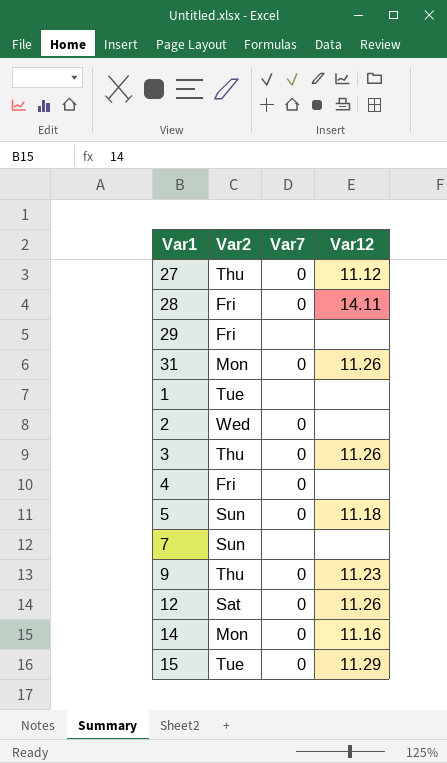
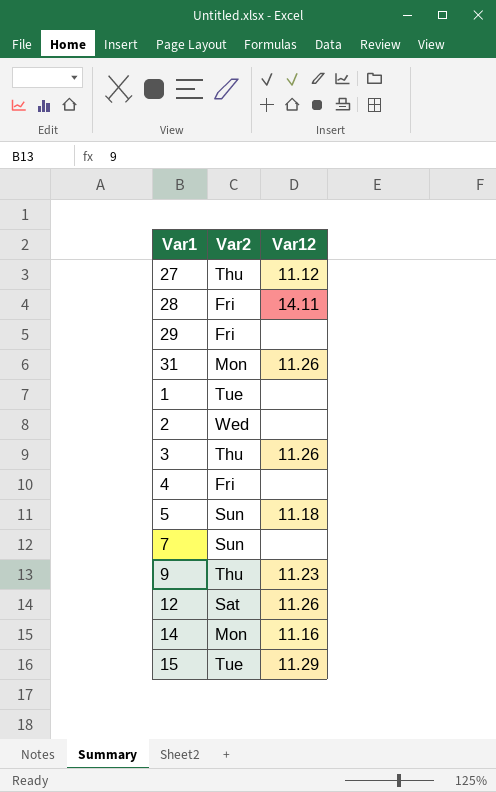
column Var7 | position: 3 -> none

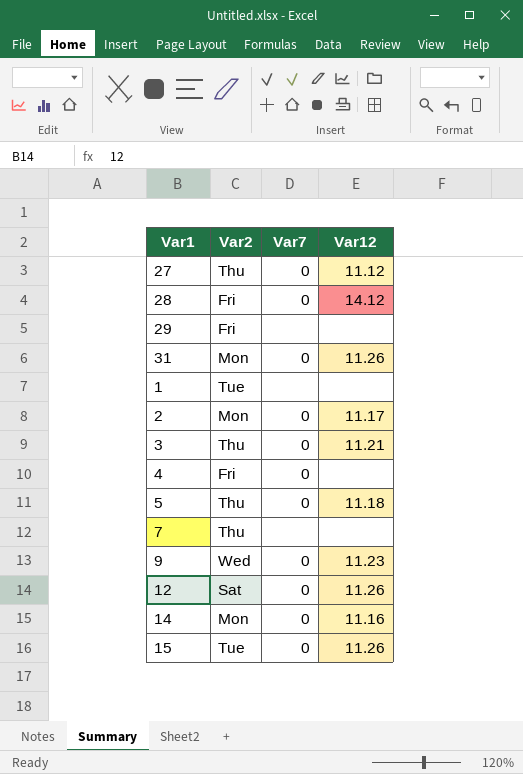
column Var7 | position: none -> 3
28 | Var12: 14.11 -> 14.12
2 | Var2: Wed -> Mon
2 | Var12: none -> 11.17
3 | Var12: 11.26 -> 11.21
5 | Var2: Sun -> Thu
7 | Var2: Sun -> Thu
9 | Var2: Thu -> Wed
15 | Var12: 11.29 -> 11.26

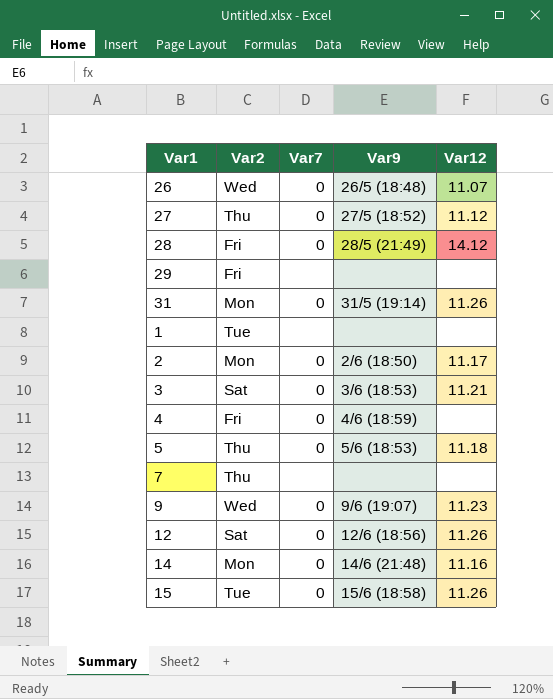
column Var9 | position: none -> 4
row 26: none -> Wed | 0 | 26/5 (18:48) | 11.07
3 | Var2: Thu -> Sat

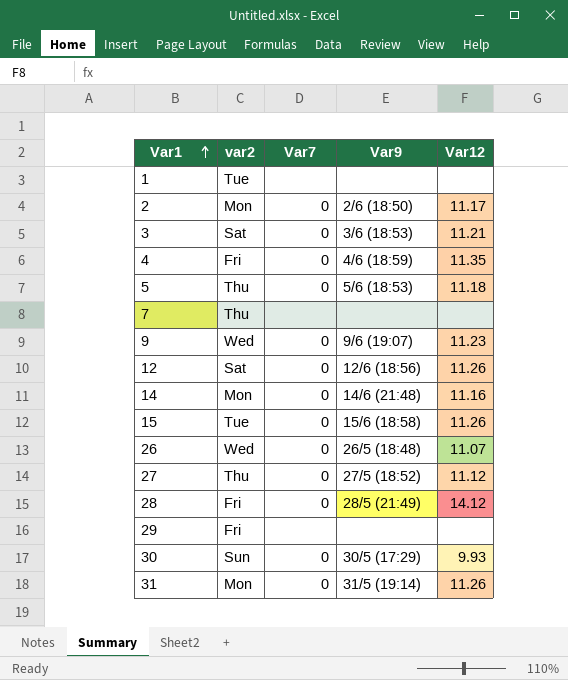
row order: none -> Var1 ascending
column name: Var2 -> var2
4 | Var12: none -> 11.35
row 30: none -> Sun | 0 | 30/5 (17:29) | 9.93

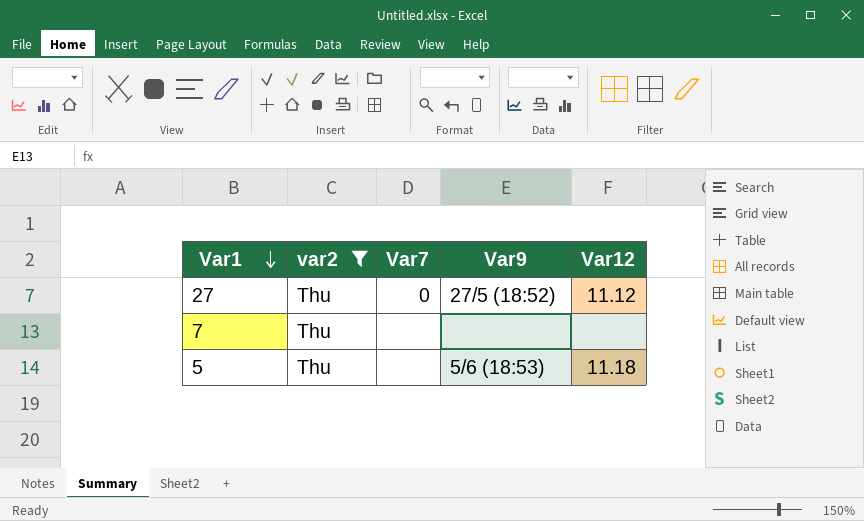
filter: none -> var2 = Thu
row order: Var1 ascending -> Var1 descending
5 | Var7: 0 -> none

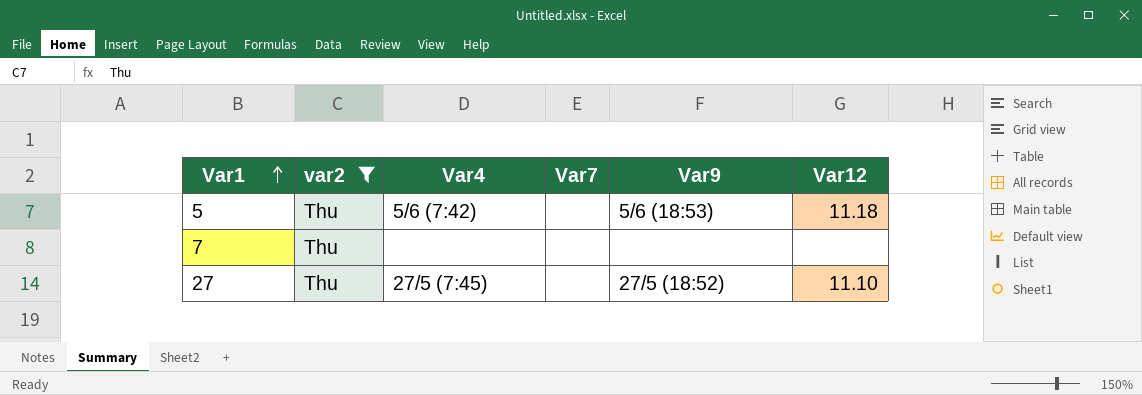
row order: Var1 descending -> Var1 ascending
column Var4 | position: none -> 3
27 | Var7: 0 -> none
27 | Var12: 11.12 -> 11.10

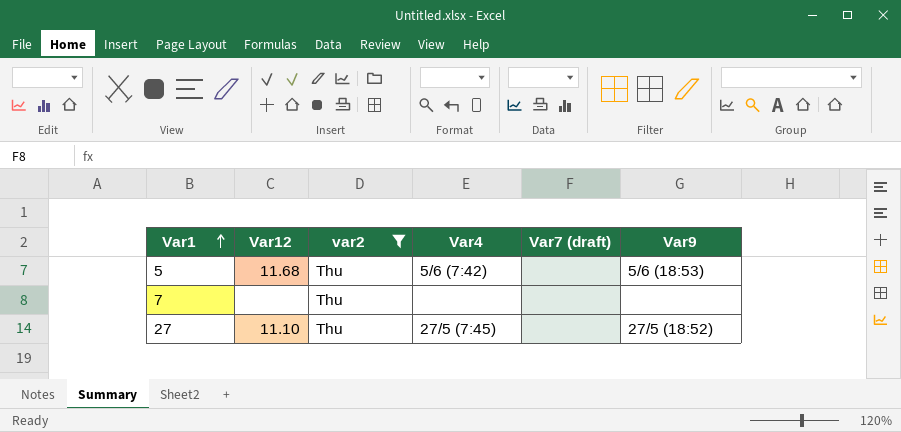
column Var12 | position: 6 -> 2
column name: Var7 -> Var7 (draft)
5 | Var12: 11.18 -> 11.68

